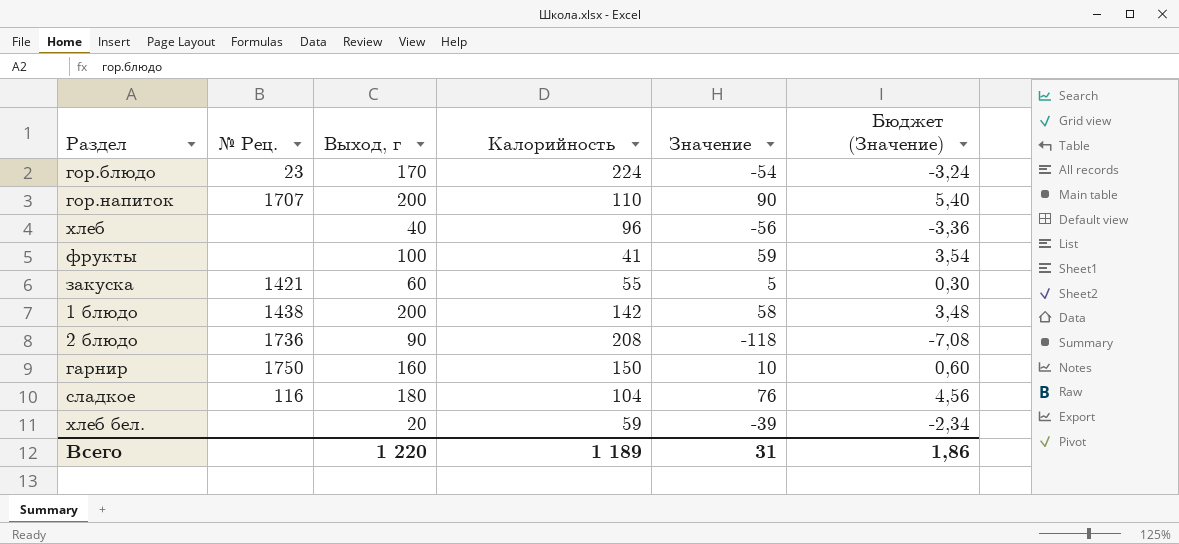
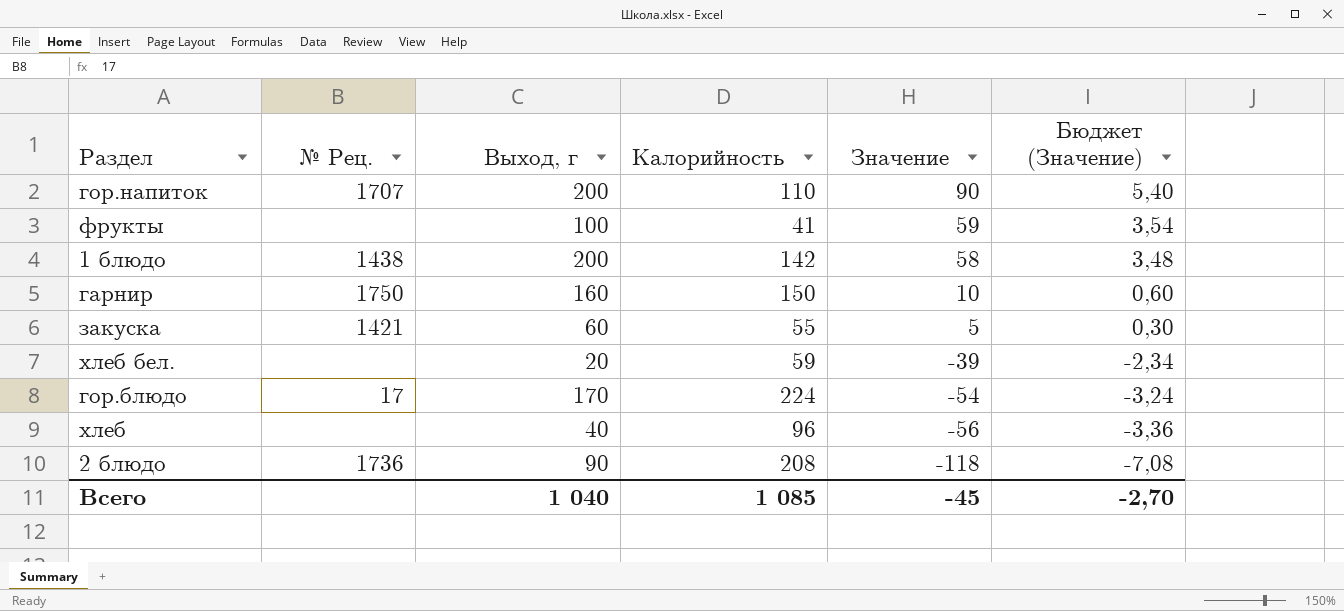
row order: none -> Значение descending
row сладкое: 116 | 180 | 104 | 76 | 4,56 -> none
гор.блюдо | № Рец.: 23 -> 17
Всего | Выход, г: 1 220 -> 1 040
Всего | Калорийность: 1 189 -> 1 085
Всего | Значение: 31 -> -45
Всего | Бюджет (Значение): 1,86 -> -2,70

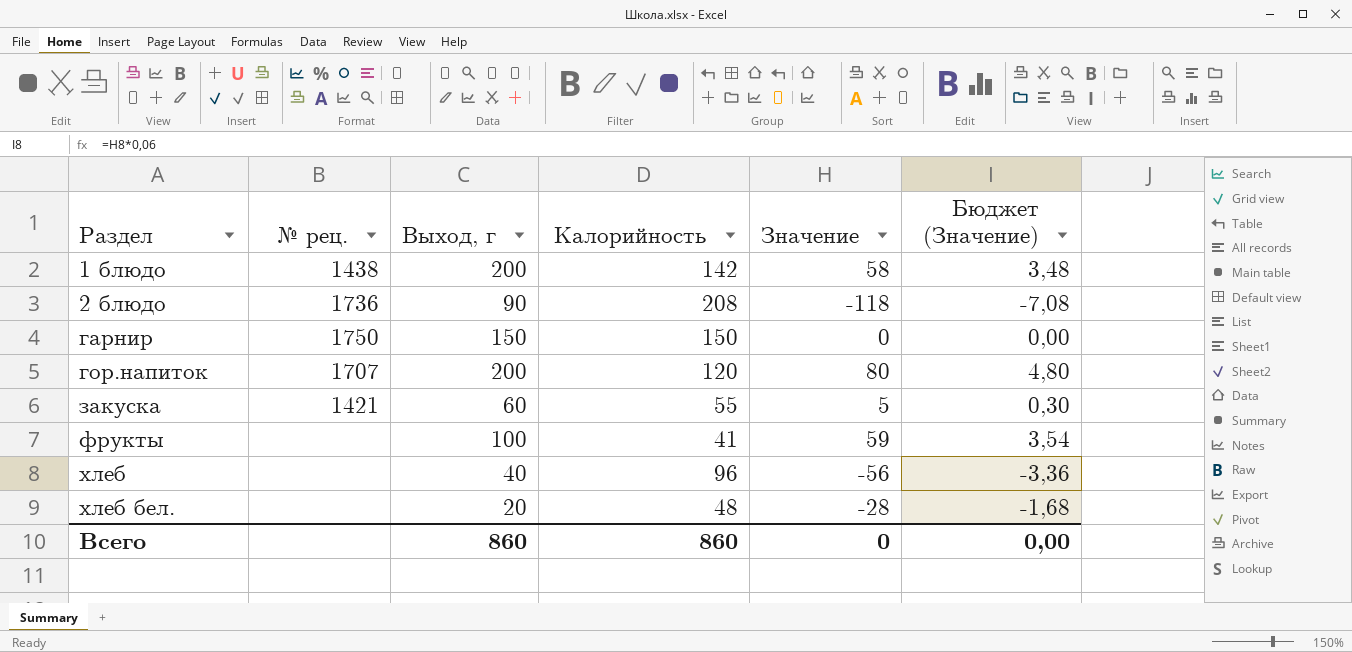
row order: Значение descending -> Раздел ascending
column name: № Рец. -> № рец.
row гор.блюдо: 17 | 170 | 224 | -54 | -3,24 -> none
гарнир | Выход, г: 160 -> 150
гарнир | Значение: 10 -> 0
гарнир | Бюджет (Значение): 0,60 -> 0,00
гор.напиток | Калорийность: 110 -> 120
гор.напиток | Значение: 90 -> 80
гор.напиток | Бюджет (Значение): 5,40 -> 4,80
хлеб бел. | Калорийность: 59 -> 48
хлеб бел. | Значение: -39 -> -28
хлеб бел. | Бюджет (Значение): -2,34 -> -1,68
Всего | Выход, г: 1 040 -> 860
Всего | Калорийность: 1 085 -> 860
Всего | Значение: -45 -> 0
Всего | Бюджет (Значение): -2,70 -> 0,00

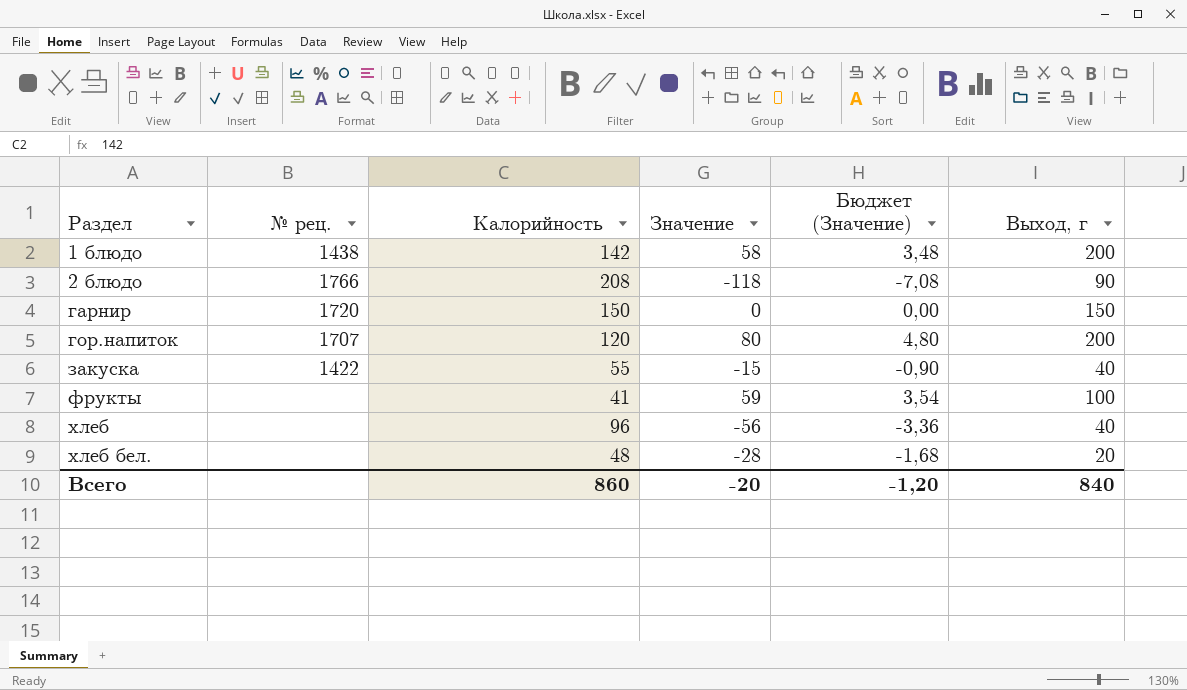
column Выход, г | position: 3 -> 6
2 блюдо | № рец.: 1736 -> 1766
гарнир | № рец.: 1750 -> 1720
закуска | № рец.: 1421 -> 1422
закуска | Значение: 5 -> -15
закуска | Бюджет (Значение): 0,30 -> -0,90
закуска | Выход, г: 60 -> 40
Всего | Значение: 0 -> -20
Всего | Бюджет (Значение): 0,00 -> -1,20
Всего | Выход, г: 860 -> 840

